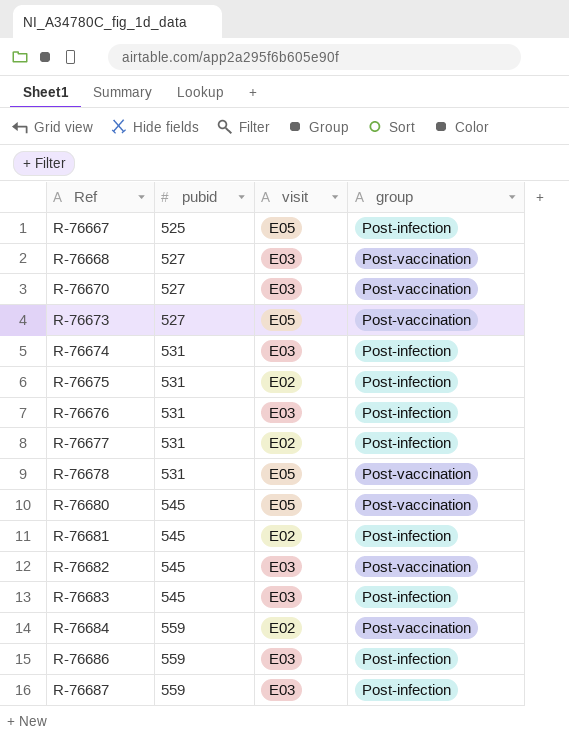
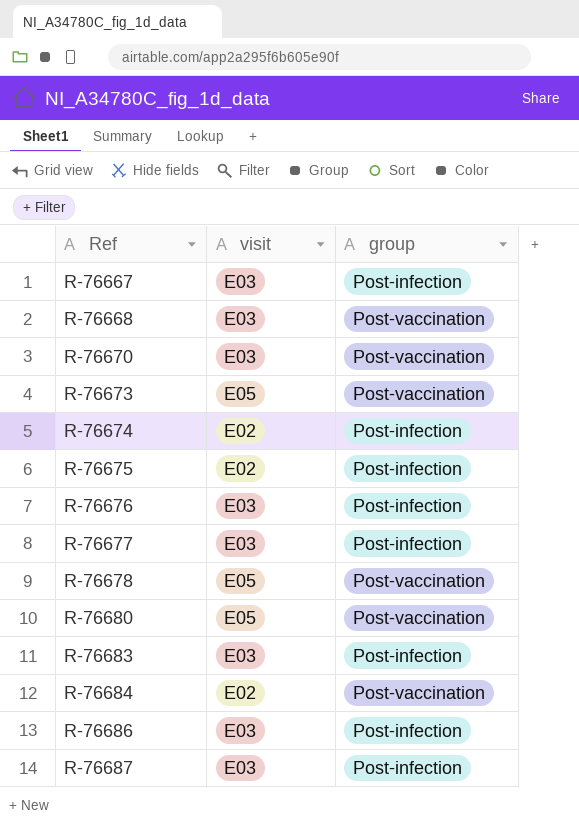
column pubid | position: 2 -> none
row R-76681: 545 | E02 | Post-infection -> none
row R-76682: 545 | E03 | Post-vaccination -> none
R-76667 | visit: E05 -> E03
R-76674 | visit: E03 -> E02
R-76677 | visit: E02 -> E03

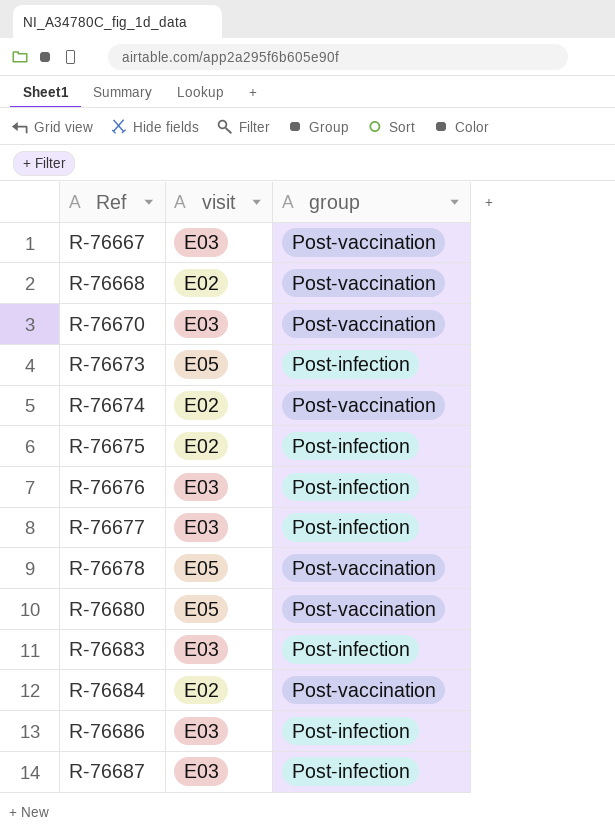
R-76667 | group: Post-infection -> Post-vaccination
R-76668 | visit: E03 -> E02
R-76673 | group: Post-vaccination -> Post-infection
R-76674 | group: Post-infection -> Post-vaccination

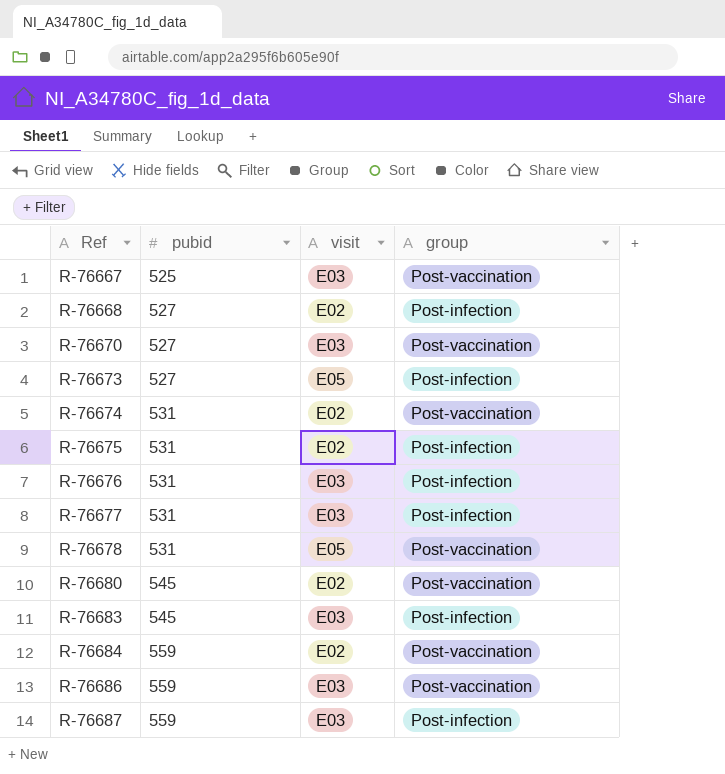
column pubid | position: none -> 2
R-76668 | group: Post-vaccination -> Post-infection
R-76680 | visit: E05 -> E02
R-76686 | group: Post-infection -> Post-vaccination

